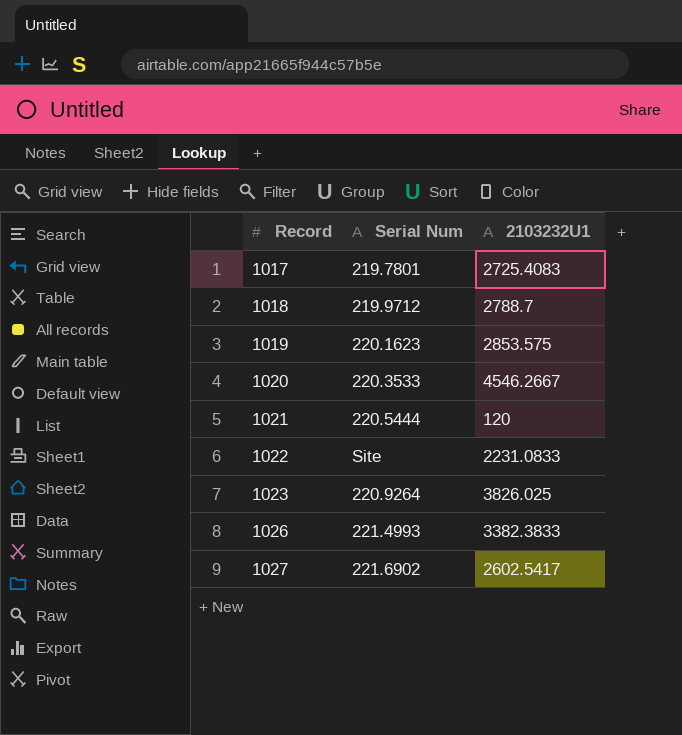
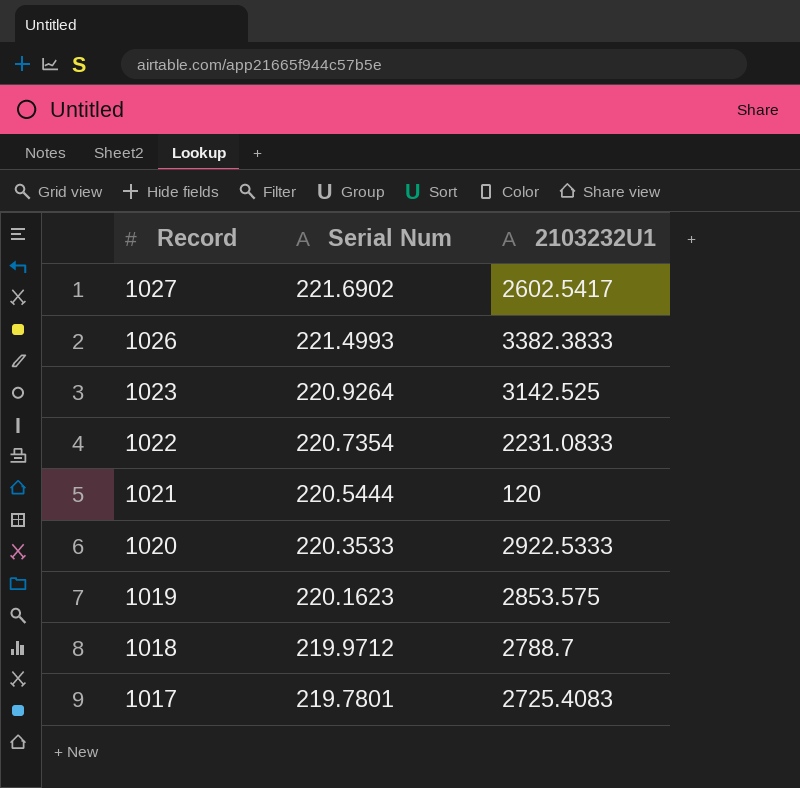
row order: Record ascending -> Record descending
1023 | 2103232U1: 3826.025 -> 3142.525
1022 | Serial Num: Site -> 220.7354
1020 | 2103232U1: 4546.2667 -> 2922.5333

